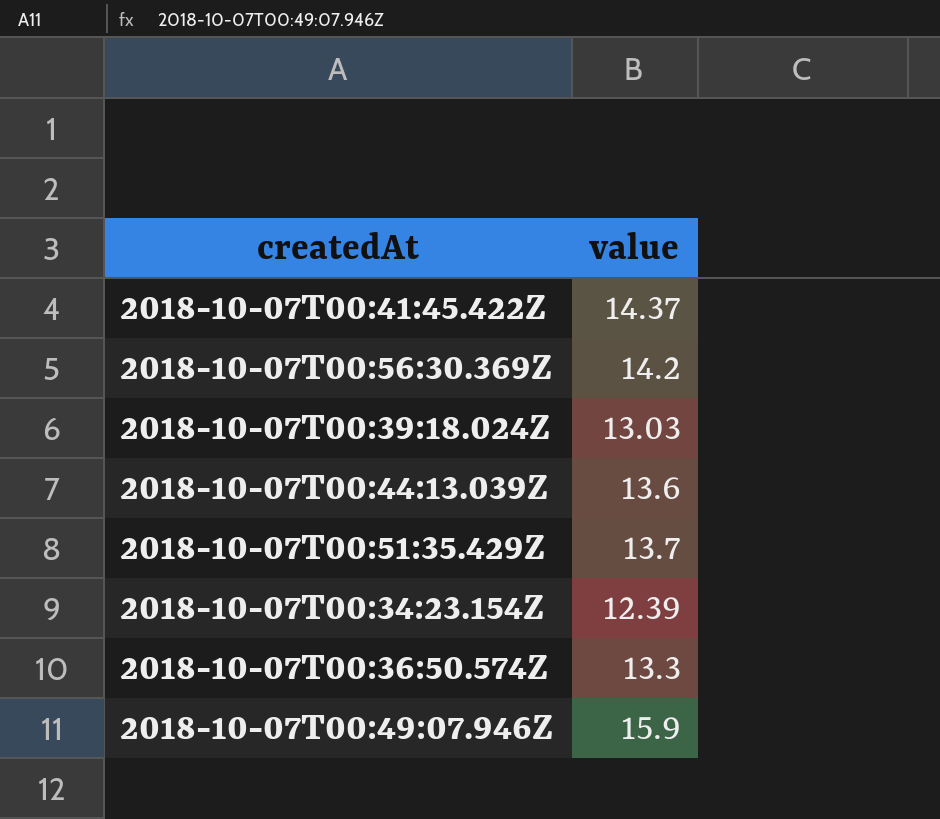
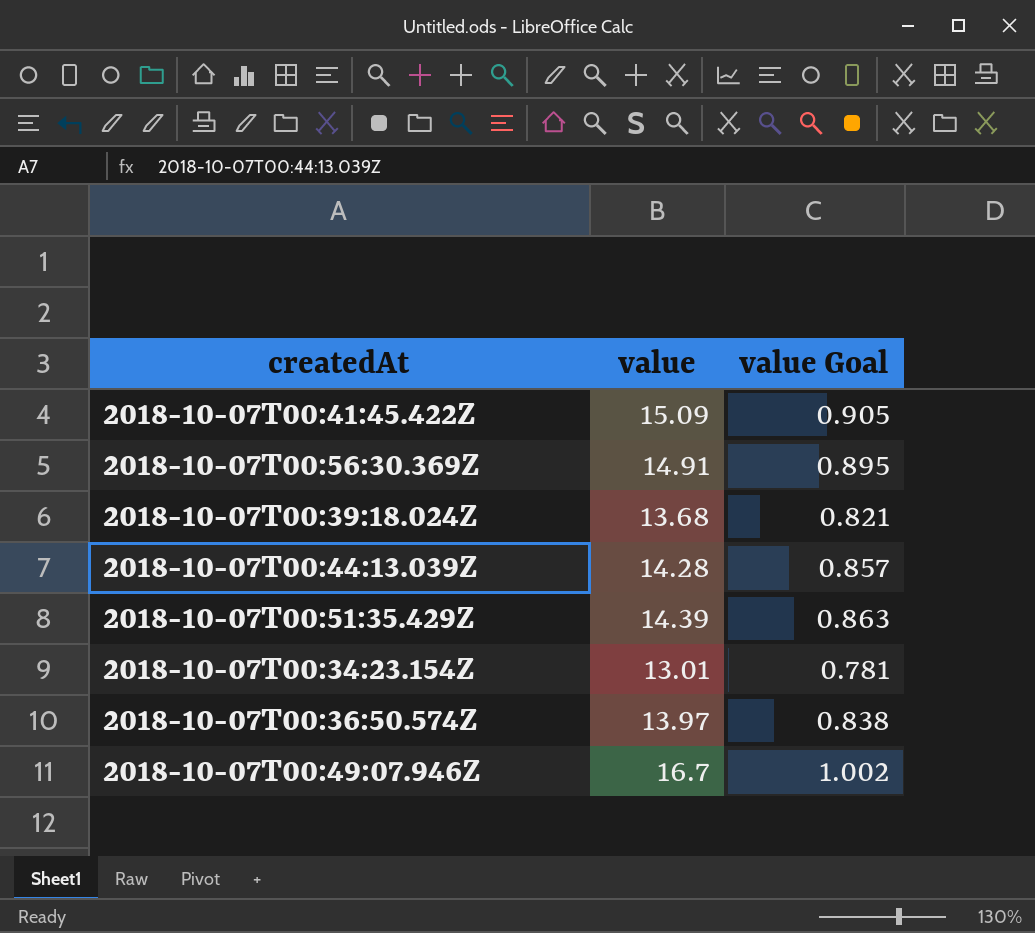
column value Goal | formula: none -> [value] * 0.06
2018-10-07T00:41:45.422Z | value: 14.37 -> 15.09
2018-10-07T00:56:30.369Z | value: 14.2 -> 14.91
2018-10-07T00:39:18.024Z | value: 13.03 -> 13.68
2018-10-07T00:44:13.039Z | value: 13.6 -> 14.28
2018-10-07T00:51:35.429Z | value: 13.7 -> 14.39
2018-10-07T00:34:23.154Z | value: 12.39 -> 13.01
2018-10-07T00:36:50.574Z | value: 13.3 -> 13.97
2018-10-07T00:49:07.946Z | value: 15.9 -> 16.7

